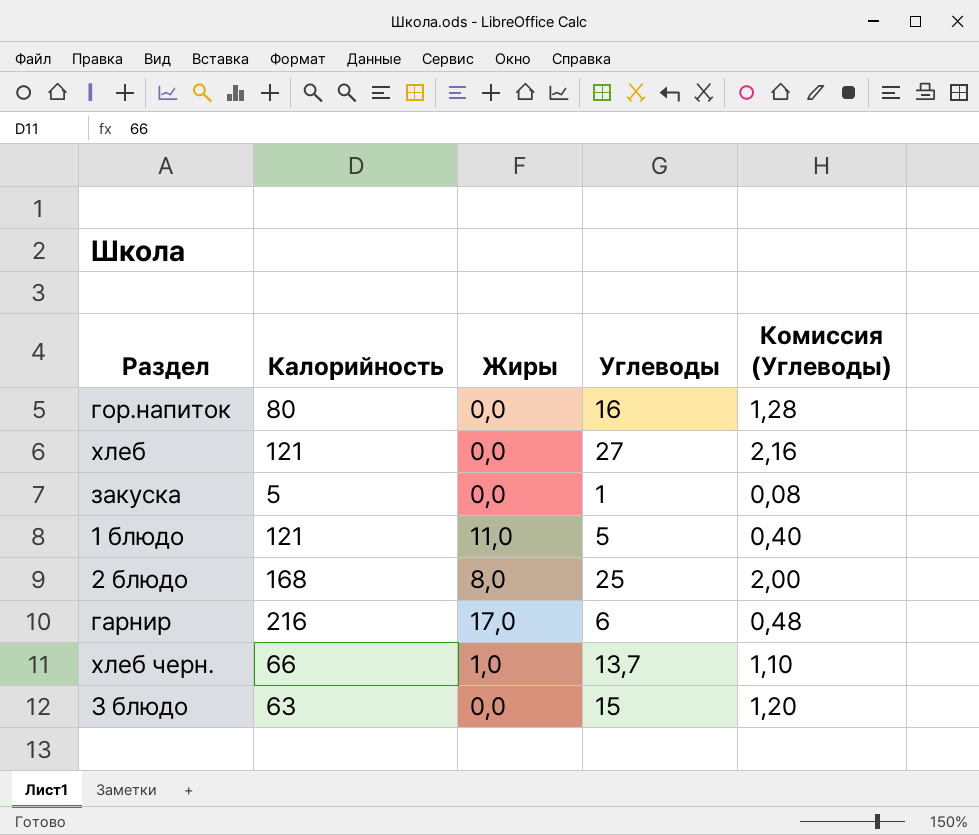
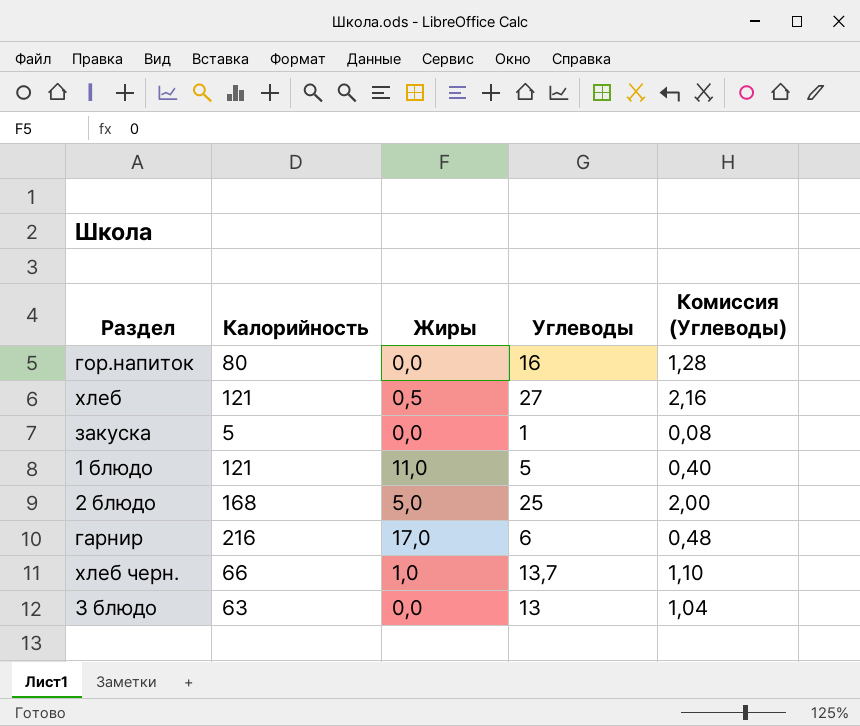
хлеб | Жиры: 0,0 -> 0,5
2 блюдо | Жиры: 8,0 -> 5,0
3 блюдо | Углеводы: 15 -> 13
3 блюдо | Комиссия (Углеводы): 1,20 -> 1,04

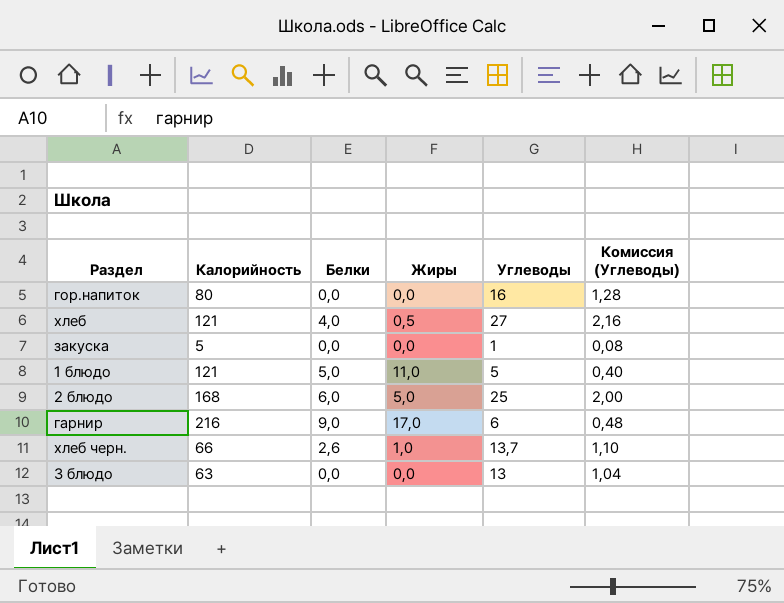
column Белки | position: none -> 3

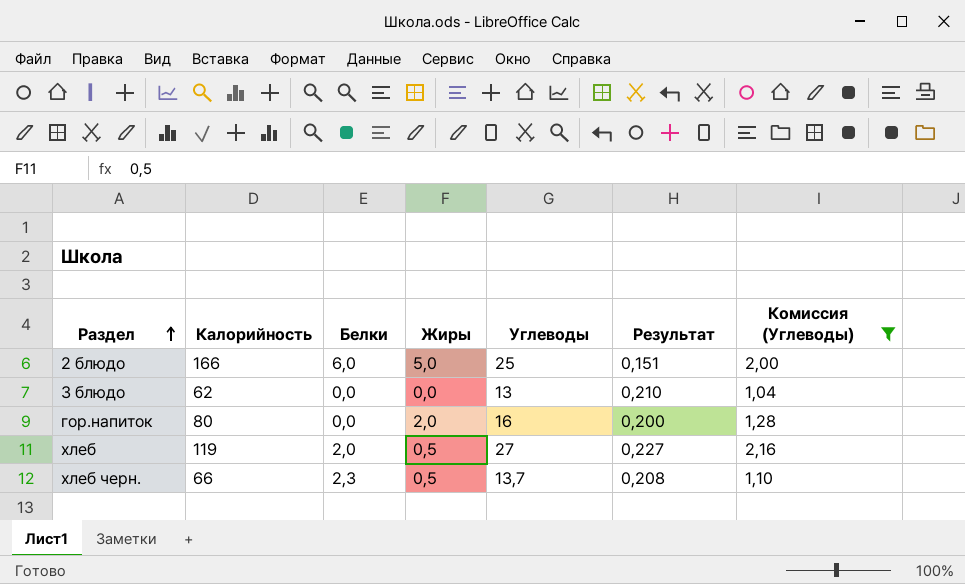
filter: none -> Комиссия (Углеводы) >= 1,04
row order: none -> Раздел ascending
column Результат | formula: none -> [Углеводы] / [Калорийность]
2 блюдо | Калорийность: 168 -> 166
3 блюдо | Калорийность: 63 -> 62
гор.напиток | Жиры: 0,0 -> 2,0
хлеб | Калорийность: 121 -> 119
хлеб | Белки: 4,0 -> 2,0
хлеб черн. | Белки: 2,6 -> 2,3
хлеб черн. | Жиры: 1,0 -> 0,5

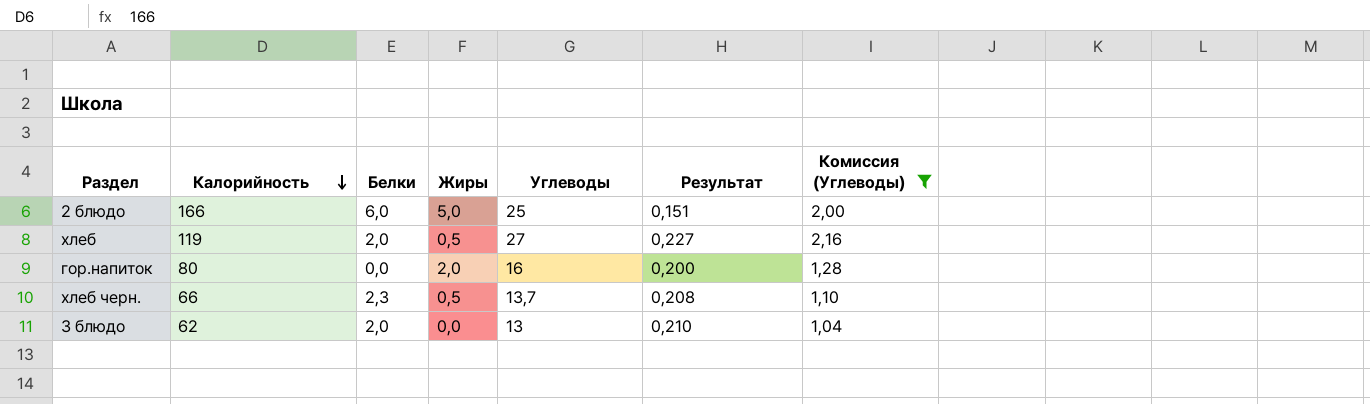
row order: Раздел ascending -> Калорийность descending
3 блюдо | Белки: 0,0 -> 2,0

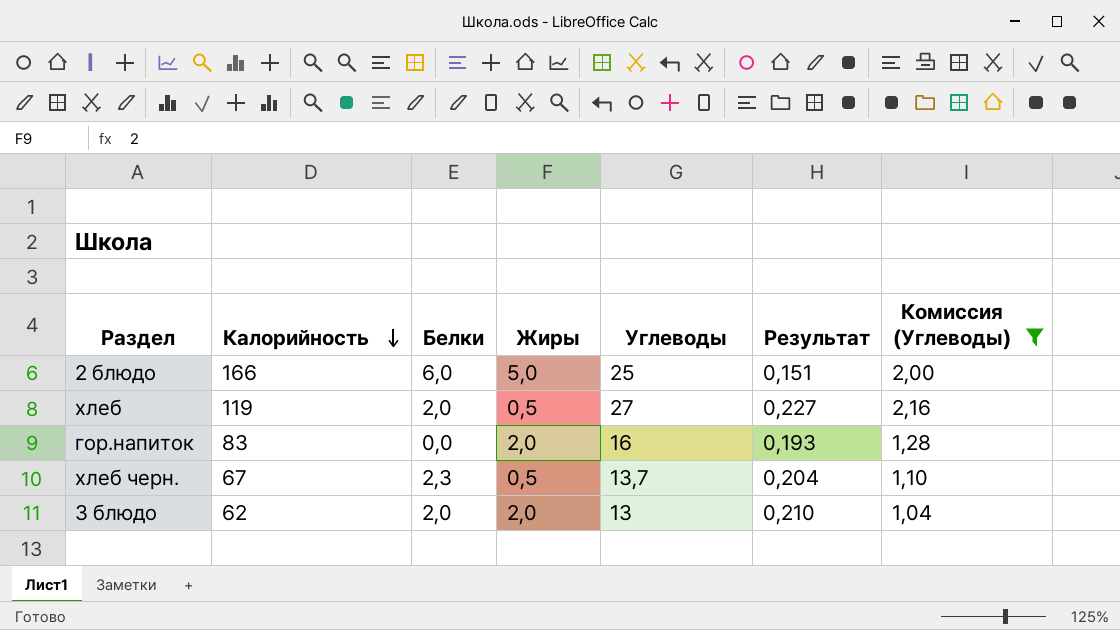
гор.напиток | Калорийность: 80 -> 83
гор.напиток | Результат: 0,200 -> 0,193
хлеб черн. | Калорийность: 66 -> 67
хлеб черн. | Результат: 0,208 -> 0,204
3 блюдо | Жиры: 0,0 -> 2,0

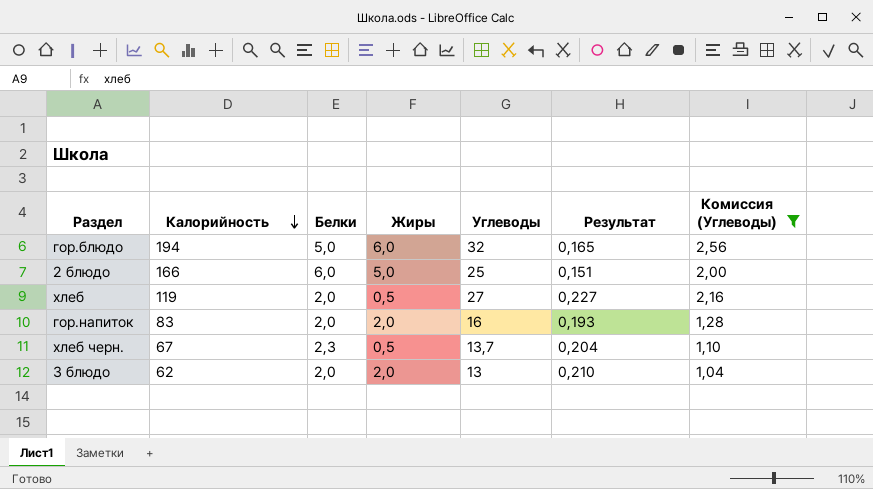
row гор.блюдо: none -> 194 | 5,0 | 6,0 | 32 | 0,165 | 2,56
гор.напиток | Белки: 0,0 -> 2,0

